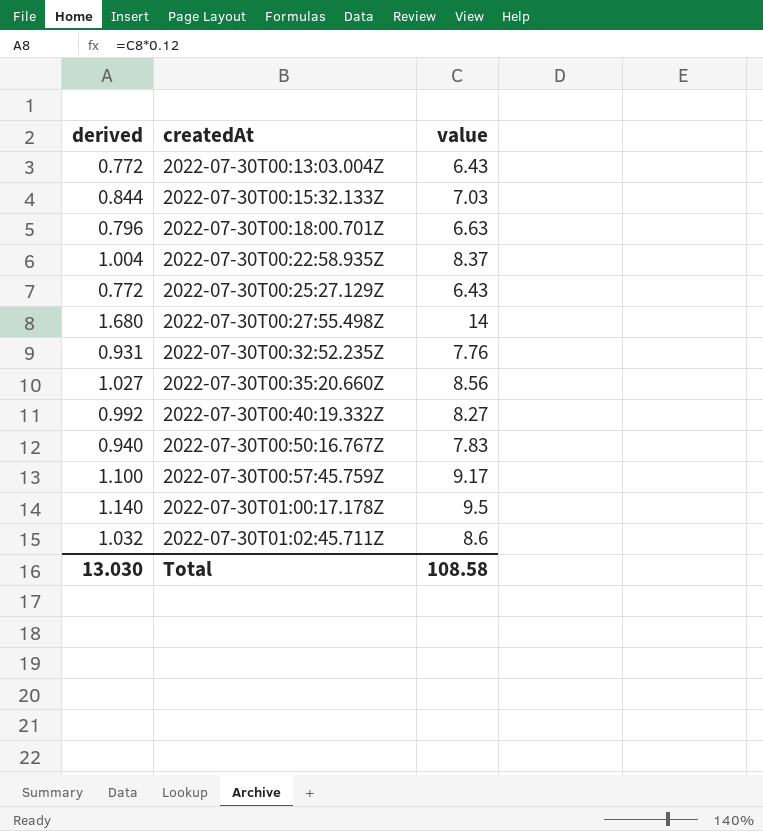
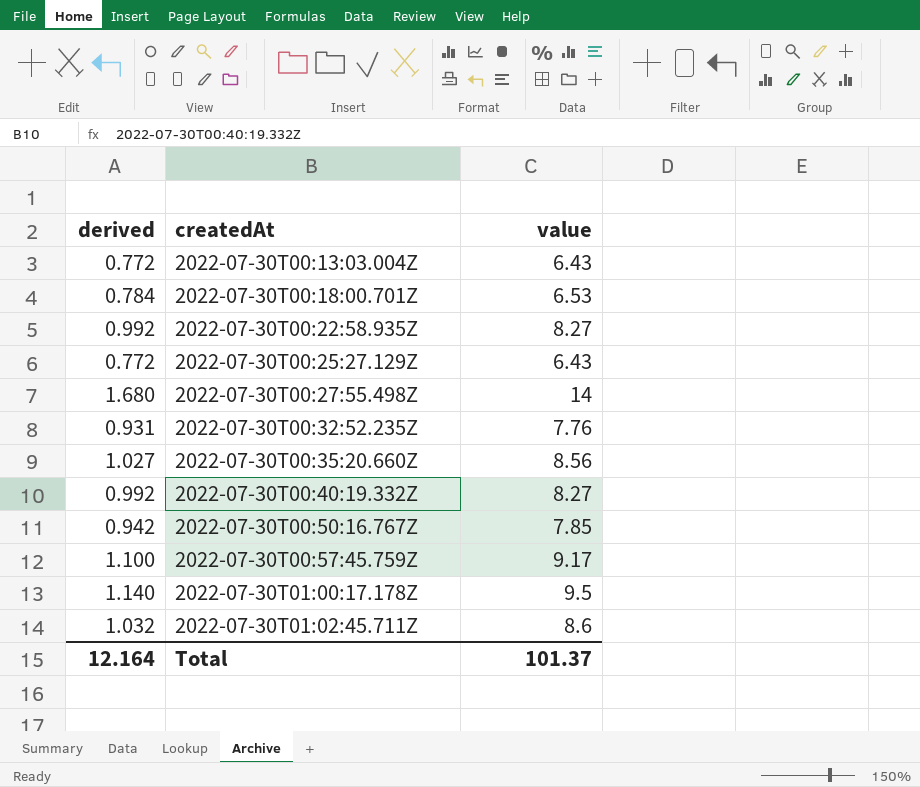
row 2022-07-30T00:15:32.133Z: 0.844 | 7.03 -> none
2022-07-30T00:18:00.701Z | derived: 0.796 -> 0.784
2022-07-30T00:18:00.701Z | value: 6.63 -> 6.53
2022-07-30T00:22:58.935Z | derived: 1.004 -> 0.992
2022-07-30T00:22:58.935Z | value: 8.37 -> 8.27
2022-07-30T00:50:16.767Z | derived: 0.940 -> 0.942
2022-07-30T00:50:16.767Z | value: 7.83 -> 7.85
Total | derived: 13.030 -> 12.164
Total | value: 108.58 -> 101.37

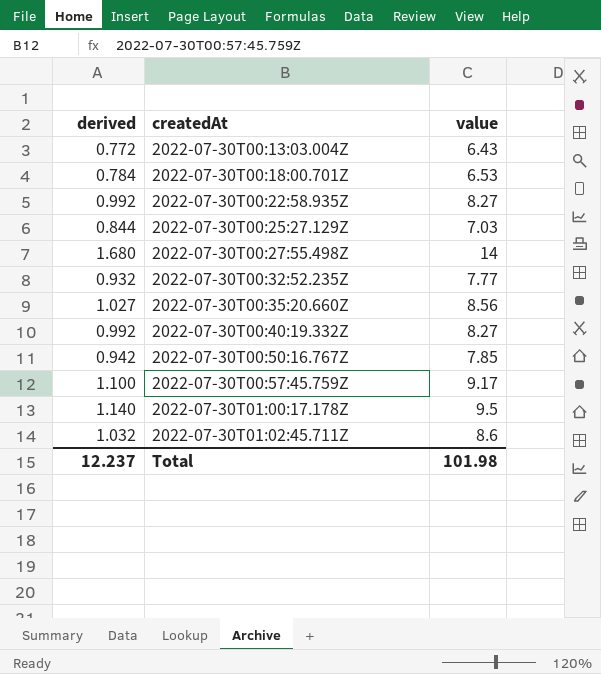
2022-07-30T00:25:27.129Z | derived: 0.772 -> 0.844
2022-07-30T00:25:27.129Z | value: 6.43 -> 7.03
2022-07-30T00:32:52.235Z | derived: 0.931 -> 0.932
2022-07-30T00:32:52.235Z | value: 7.76 -> 7.77
Total | derived: 12.164 -> 12.237
Total | value: 101.37 -> 101.98

